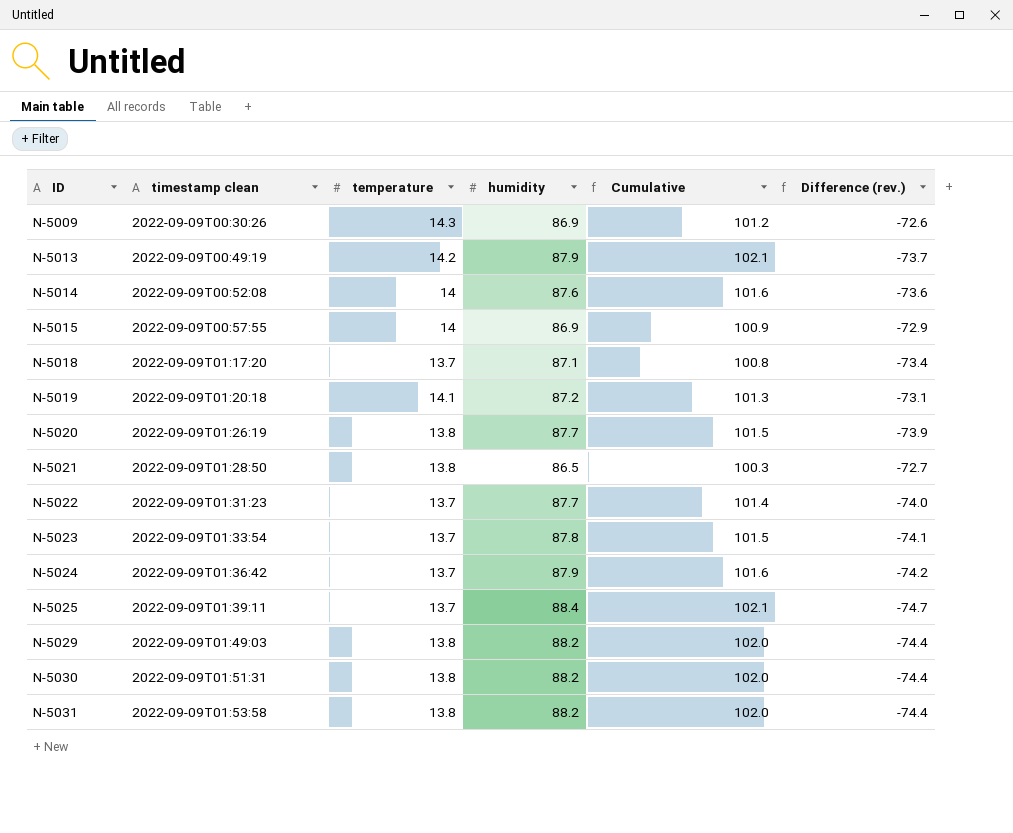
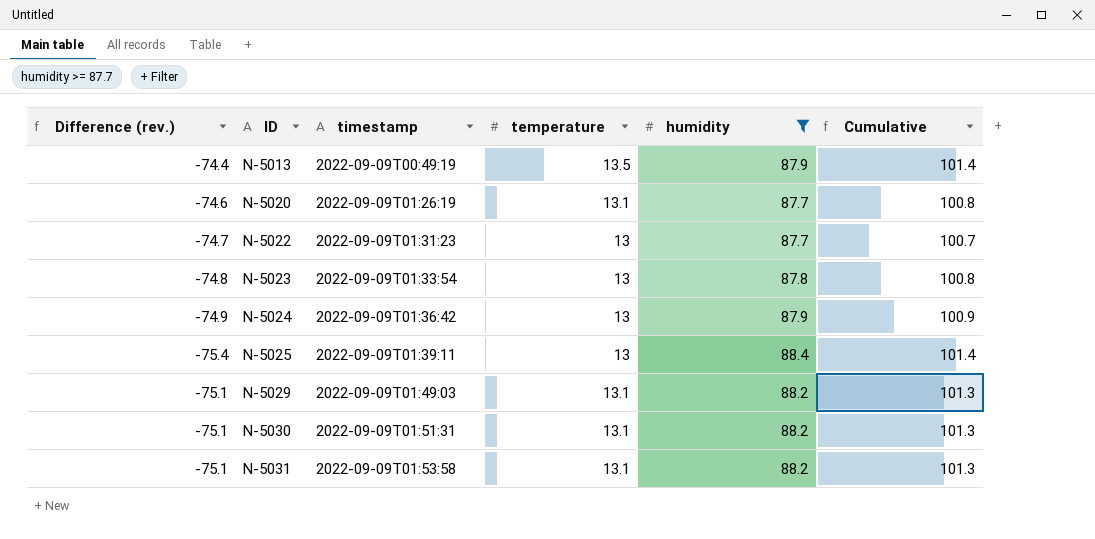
filter: none -> humidity >= 87.7
column Difference (rev.) | position: 6 -> 1
column name: timestamp clean -> timestamp
N-5013 | Difference (rev.): -73.7 -> -74.4
N-5013 | temperature: 14.2 -> 13.5
N-5013 | Cumulative: 102.1 -> 101.4
N-5020 | Difference (rev.): -73.9 -> -74.6
N-5020 | temperature: 13.8 -> 13.1
N-5020 | Cumulative: 101.5 -> 100.8
N-5022 | Difference (rev.): -74.0 -> -74.7
N-5022 | temperature: 13.7 -> 13
N-5022 | Cumulative: 101.4 -> 100.7
N-5023 | Difference (rev.): -74.1 -> -74.8
N-5023 | temperature: 13.7 -> 13
N-5023 | Cumulative: 101.5 -> 100.8
N-5024 | Difference (rev.): -74.2 -> -74.9
N-5024 | temperature: 13.7 -> 13
N-5024 | Cumulative: 101.6 -> 100.9
N-5025 | Difference (rev.): -74.7 -> -75.4
N-5025 | temperature: 13.7 -> 13
N-5025 | Cumulative: 102.1 -> 101.4
N-5029 | Difference (rev.): -74.4 -> -75.1
N-5029 | temperature: 13.8 -> 13.1
N-5029 | Cumulative: 102.0 -> 101.3
N-5030 | Difference (rev.): -74.4 -> -75.1
N-5030 | temperature: 13.8 -> 13.1
N-5030 | Cumulative: 102.0 -> 101.3
N-5031 | Difference (rev.): -74.4 -> -75.1
N-5031 | temperature: 13.8 -> 13.1
N-5031 | Cumulative: 102.0 -> 101.3

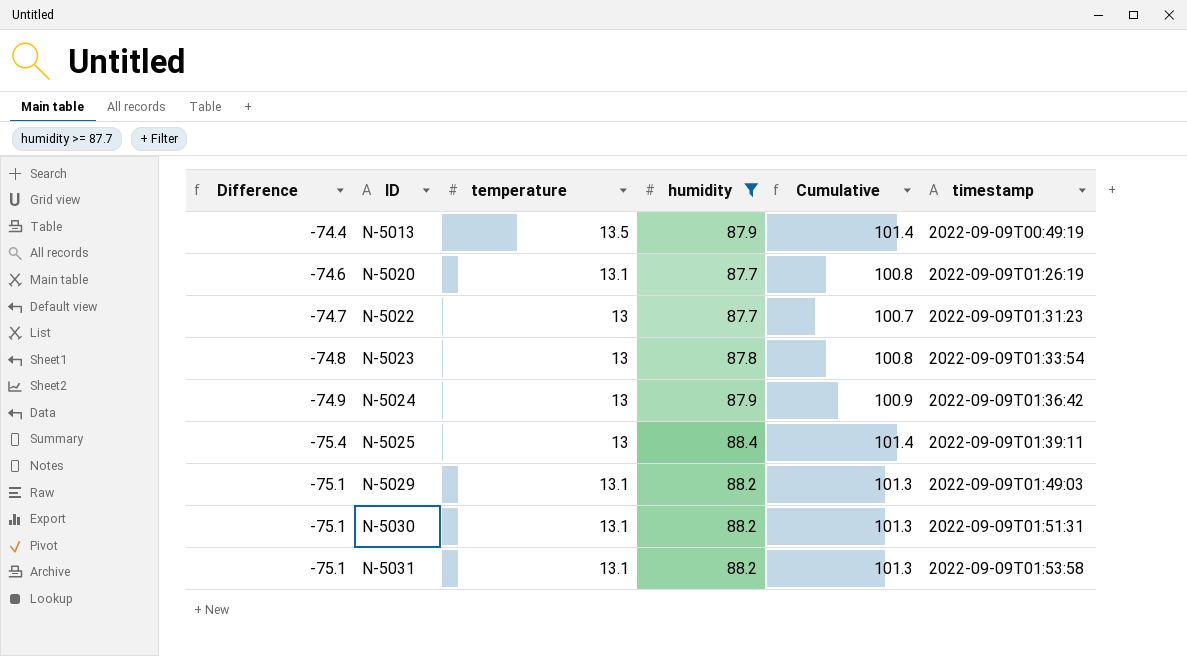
column name: Difference (rev.) -> Difference
column timestamp | position: 3 -> 6

